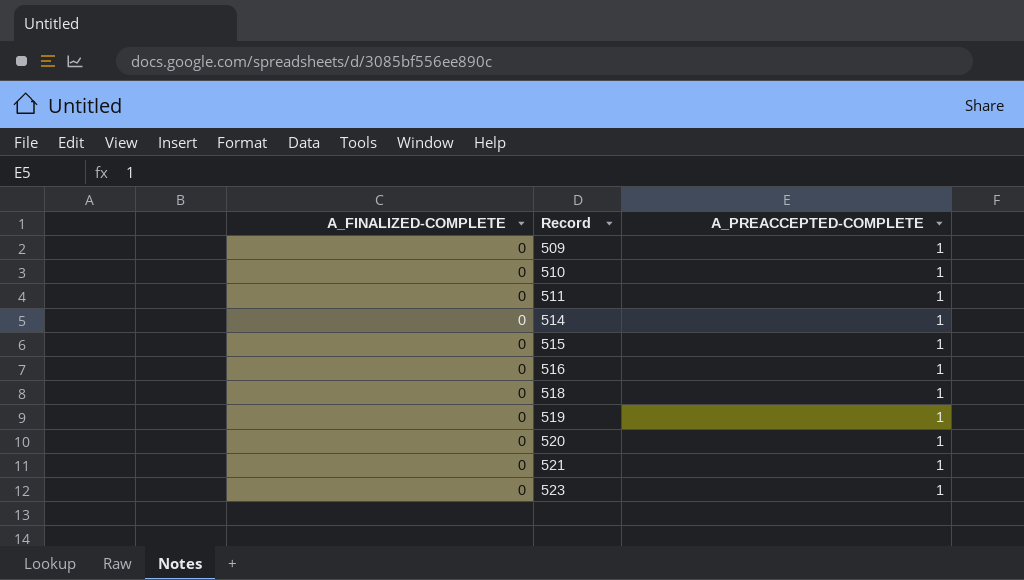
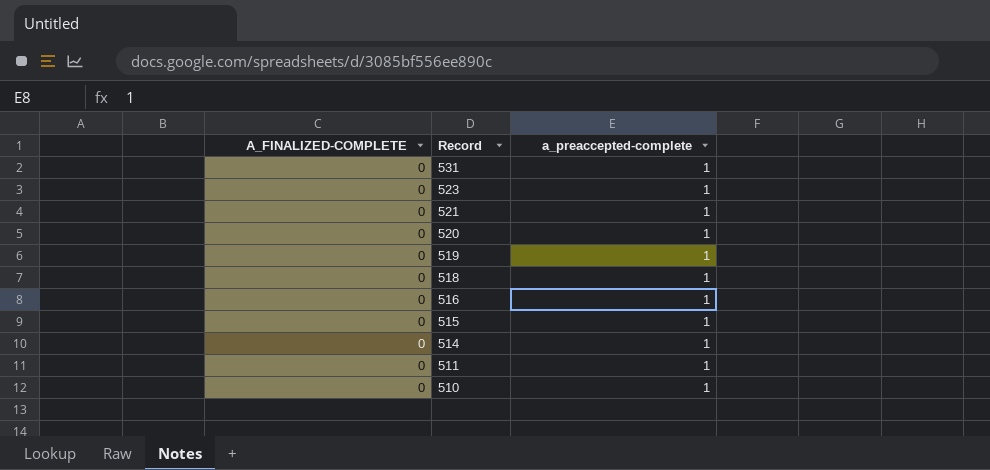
row order: Record ascending -> Record descending
column name: A_PREACCEPTED-COMPLETE -> a_preaccepted-complete
row 509: 0 | 1 -> none
row 531: none -> 0 | 1

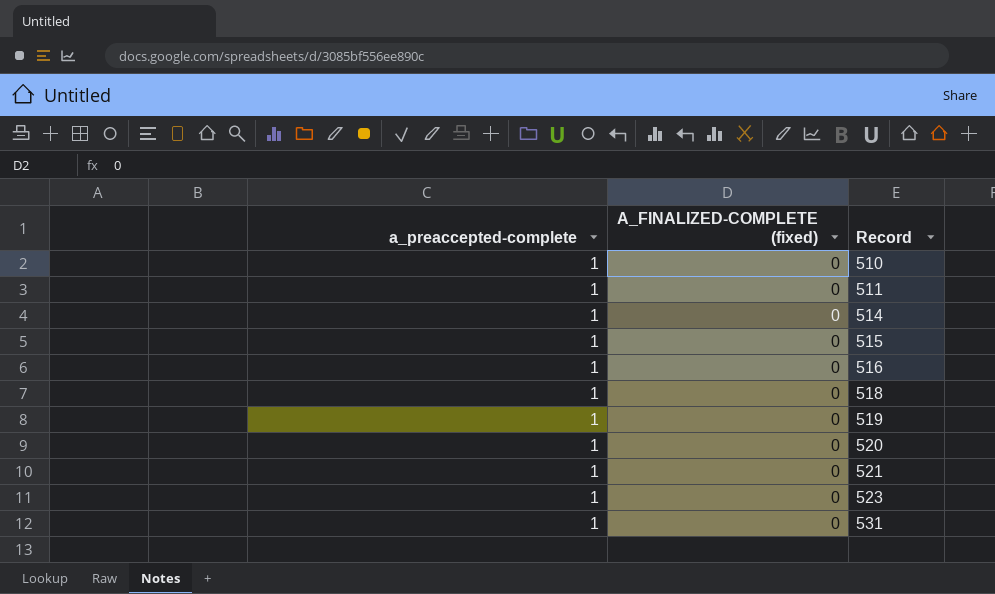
row order: Record descending -> Record ascending
column a_preaccepted-complete | position: 3 -> 1
column name: A_FINALIZED-COMPLETE -> A_FINALIZED-COMPLETE (fixed)

